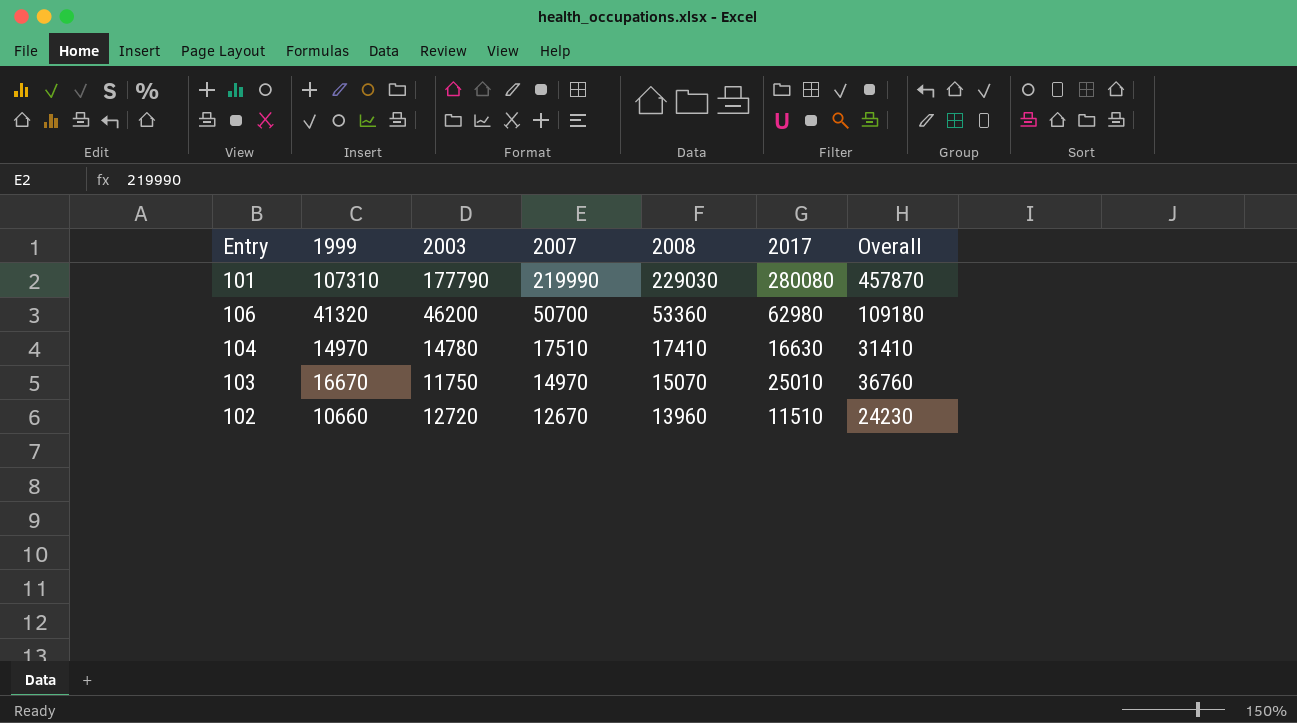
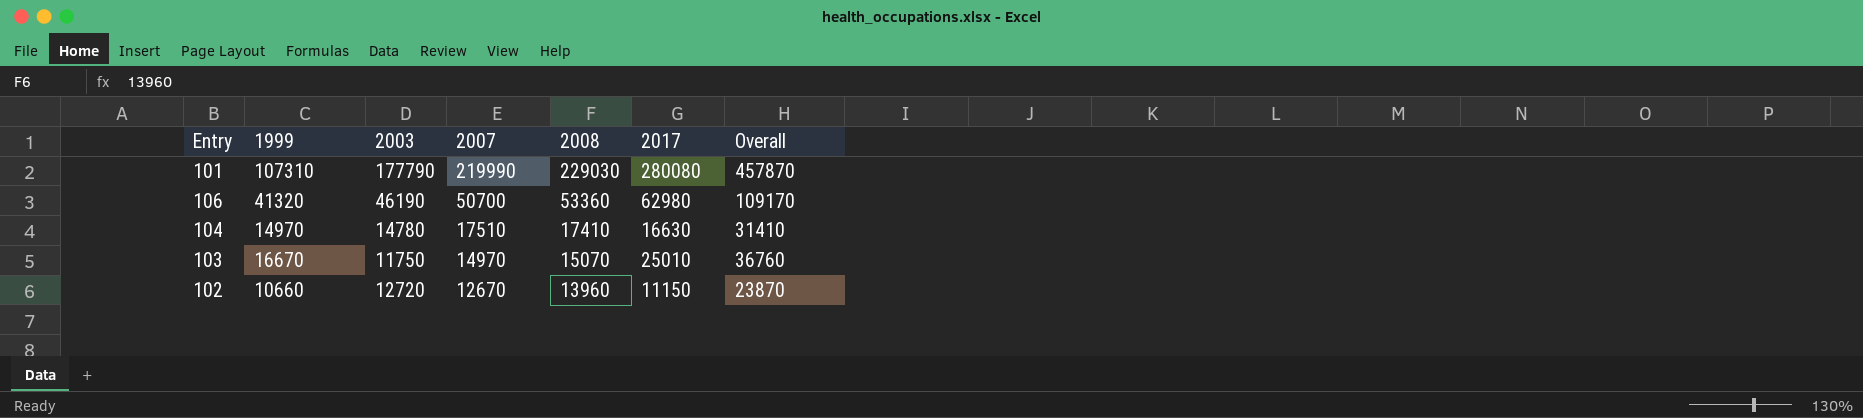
106 | 2003: 46200 -> 46190
106 | Overall: 109180 -> 109170
102 | 2017: 11510 -> 11150
102 | Overall: 24230 -> 23870

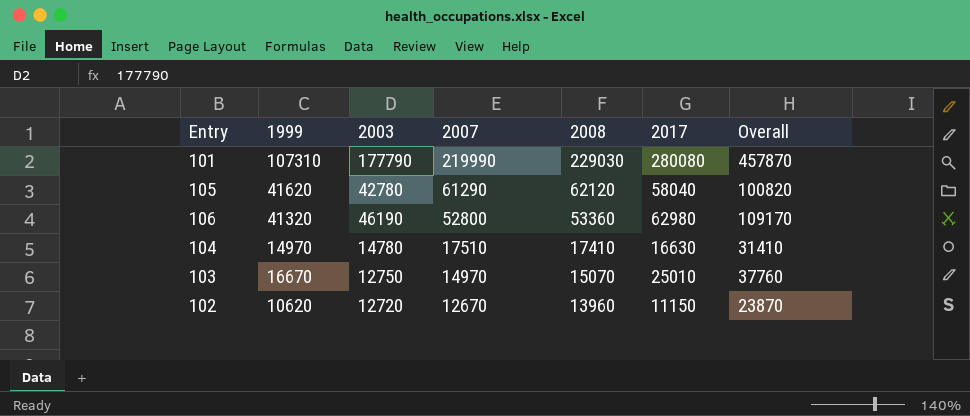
row 105: none -> 41620 | 42780 | 61290 | 62120 | 58040 | 100820
106 | 2007: 50700 -> 52800
103 | 2003: 11750 -> 12750
103 | Overall: 36760 -> 37760
102 | 1999: 10660 -> 10620

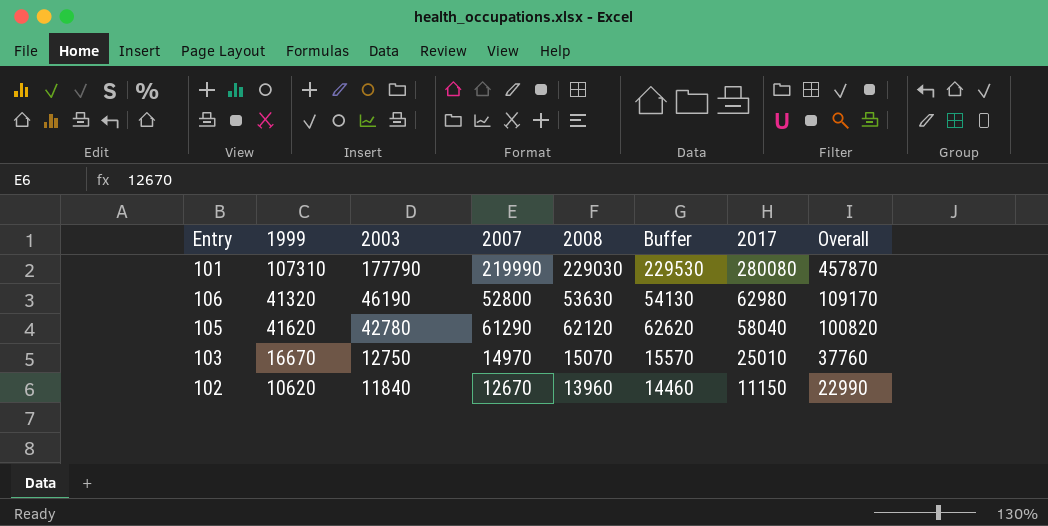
row order: 2007 descending -> 2003 descending
column Buffer | formula: none -> [2008] + 500
row 104: 14970 | 14780 | 17510 | 17410 | 16630 | 31410 -> none
106 | 2008: 53360 -> 53630
102 | 2003: 12720 -> 11840
102 | Overall: 23870 -> 22990

